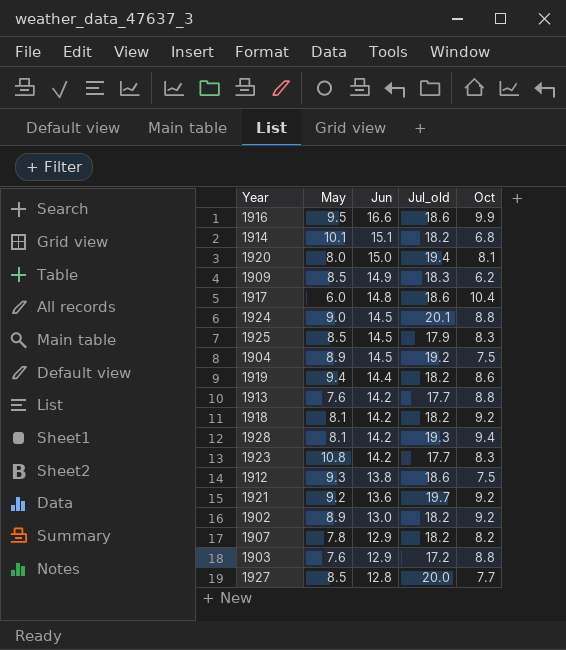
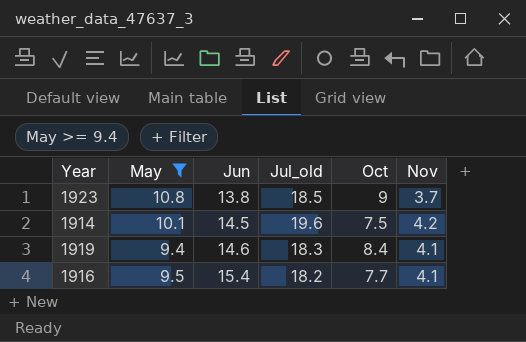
filter: none -> May >= 9.4
row order: Jun descending -> Jun ascending
column Nov | position: none -> 6
1923 | Jun: 14.2 -> 13.8
1923 | Jul_old: 17.7 -> 18.5
1923 | Oct: 8.3 -> 9
1914 | Jun: 15.1 -> 14.5
1914 | Jul_old: 18.2 -> 19.6
1914 | Oct: 6.8 -> 7.5
1919 | Jun: 14.4 -> 14.6
1919 | Jul_old: 18.2 -> 18.3
1919 | Oct: 8.6 -> 8.4
1916 | Jun: 16.6 -> 15.4
1916 | Jul_old: 18.6 -> 18.2
1916 | Oct: 9.9 -> 7.7

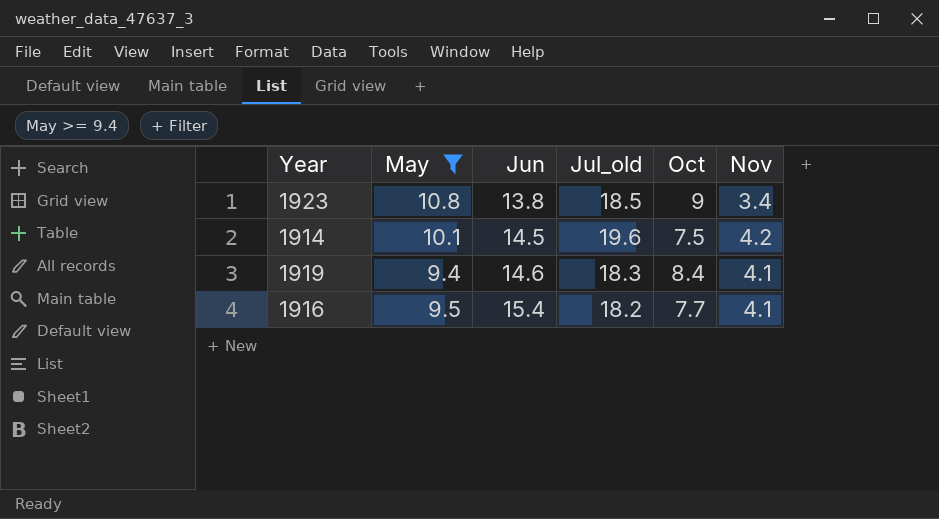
1923 | Nov: 3.7 -> 3.4

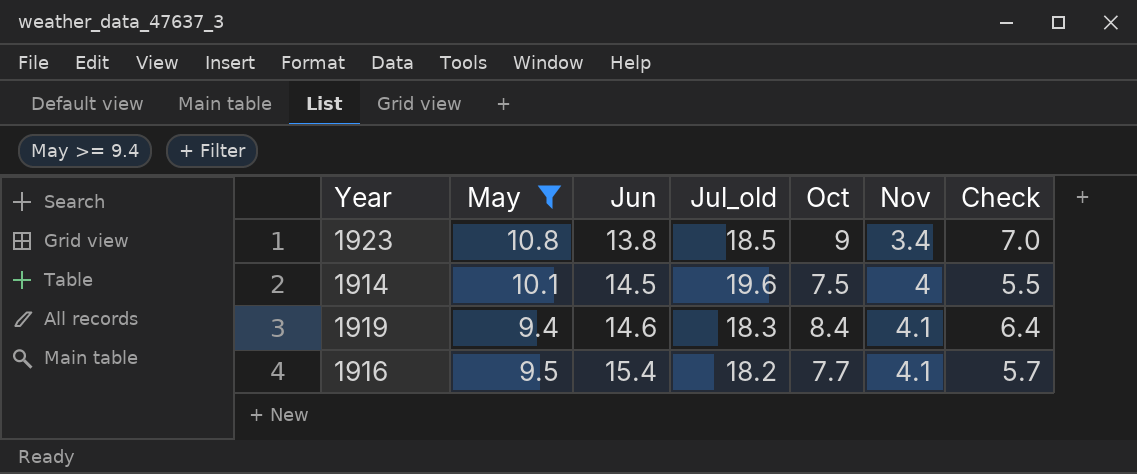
column Check | formula: none -> [Oct] - 2
1914 | Nov: 4.2 -> 4

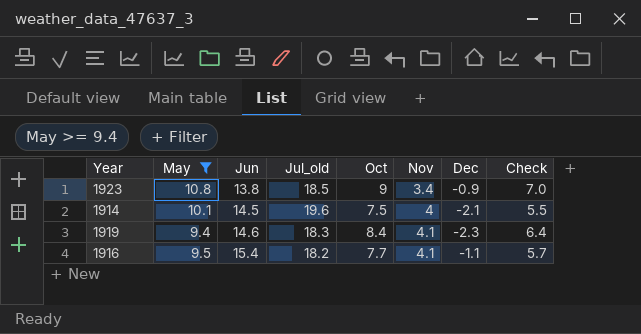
column Dec | position: none -> 7

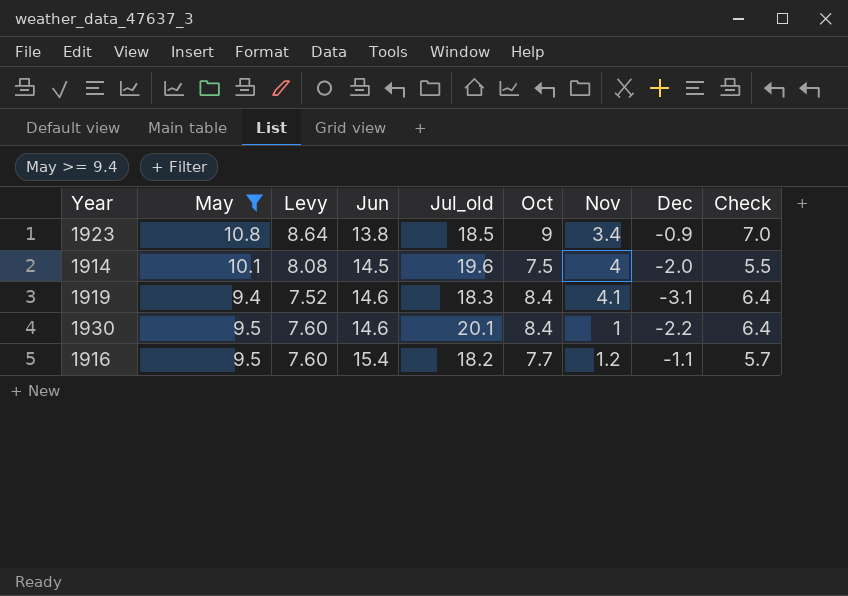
column Levy | formula: none -> [May] * 0.8
1914 | Dec: -2.1 -> -2.0
1919 | Dec: -2.3 -> -3.1
row 1930: none -> 9.5 | 7.60 | 14.6 | 20.1 | 8.4 | 1 | -2.2 | 6.4
1916 | Nov: 4.1 -> 1.2

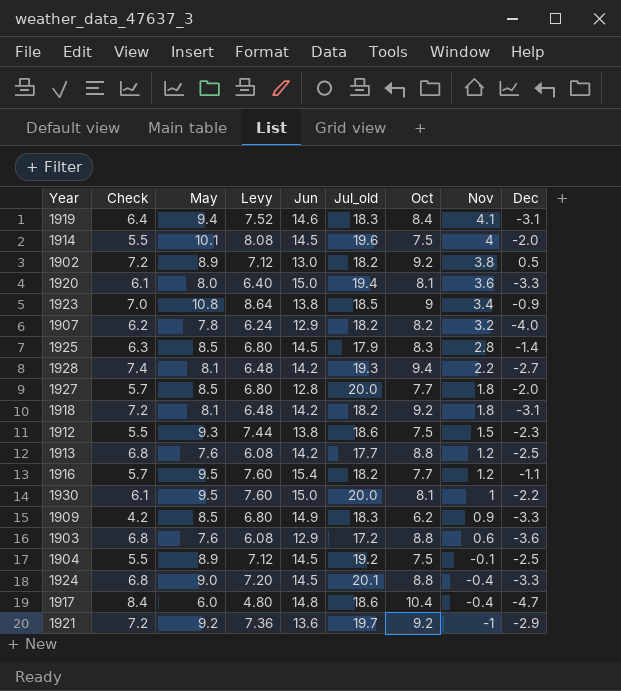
filter: May >= 9.4 -> none
row order: Jun ascending -> Nov descending
column Check | position: 9 -> 2
1930 | Check: 6.4 -> 6.1
1930 | Jun: 14.6 -> 15.0
1930 | Jul_old: 20.1 -> 20.0
1930 | Oct: 8.4 -> 8.1

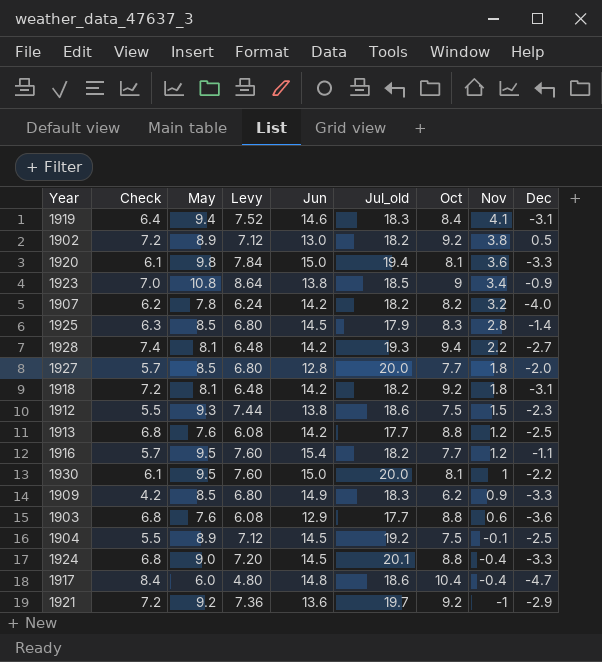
row 1914: 5.5 | 10.1 | 8.08 | 14.5 | 19.6 | 7.5 | 4 | -2.0 -> none
1920 | May: 8.0 -> 9.8
1920 | Levy: 6.40 -> 7.84
1907 | Jun: 12.9 -> 14.2
1903 | Jul_old: 17.2 -> 17.7

